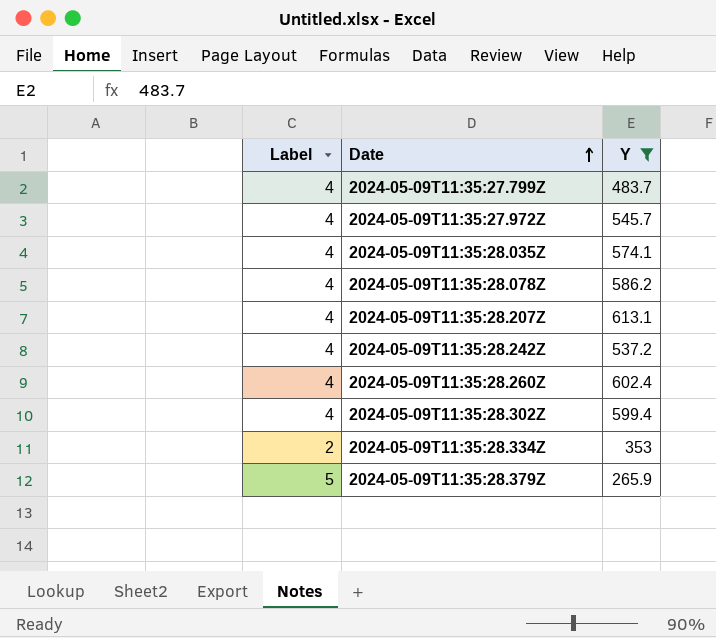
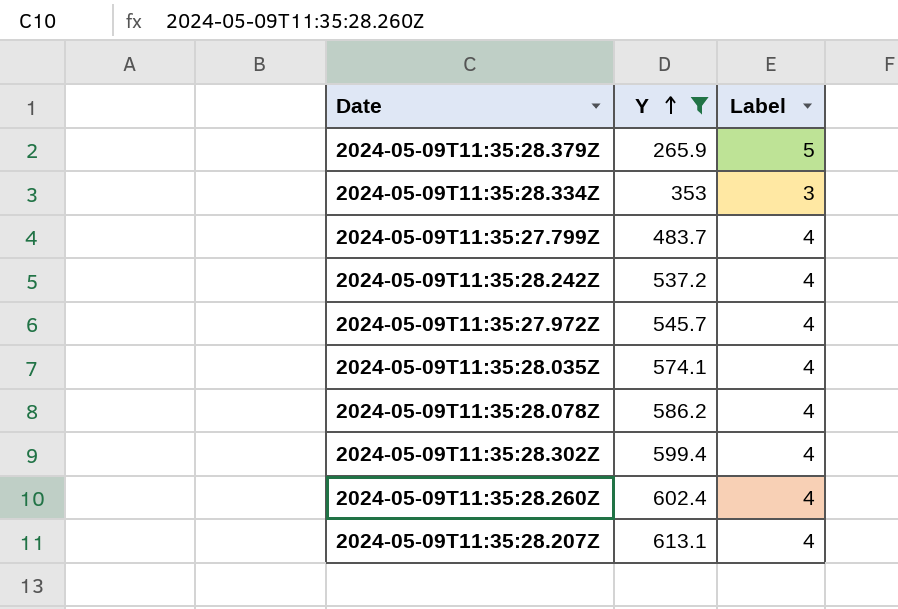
row order: Date ascending -> Y ascending
column Label | position: 1 -> 3
2024-05-09T11:35:28.334Z | Label: 2 -> 3

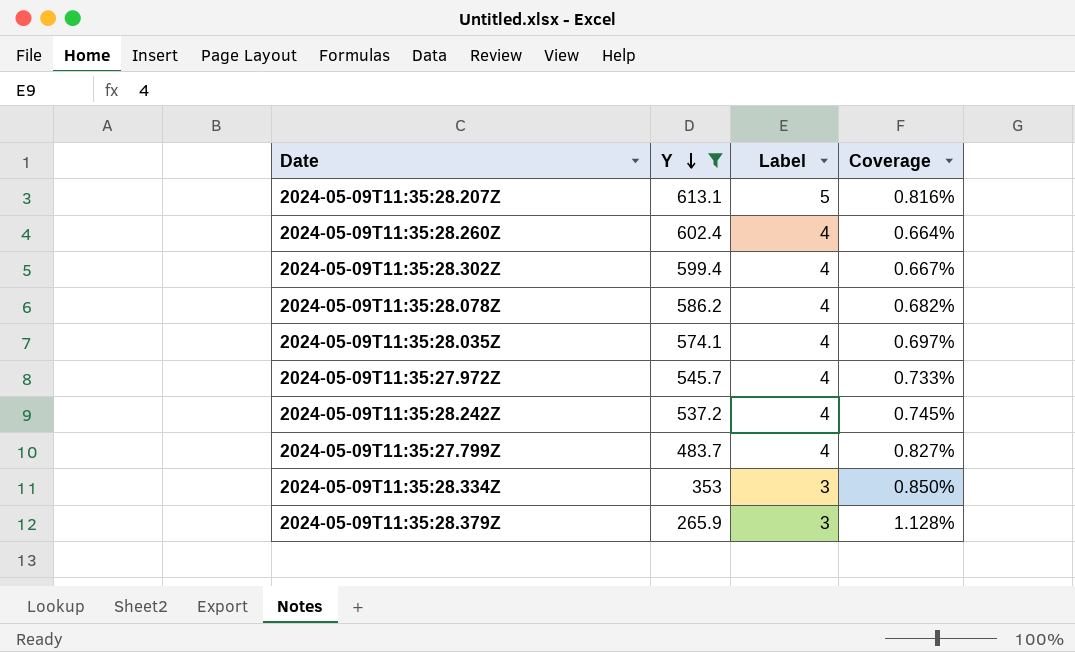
row order: Y ascending -> Y descending
column Coverage | formula: none -> [Label] / [Y]
2024-05-09T11:35:28.207Z | Label: 4 -> 5
2024-05-09T11:35:28.379Z | Label: 5 -> 3

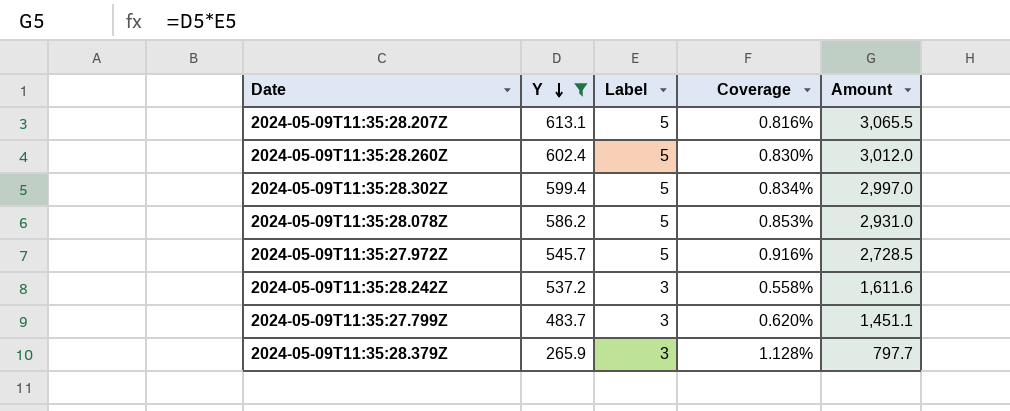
column Amount | formula: none -> [Y] * [Label]
row 2024-05-09T11:35:28.035Z: 574.1 | 4 | 0.697% -> none
row 2024-05-09T11:35:28.334Z: 353 | 3 | 0.850% -> none
2024-05-09T11:35:28.260Z | Label: 4 -> 5
2024-05-09T11:35:28.260Z | Coverage: 0.664% -> 0.830%
2024-05-09T11:35:28.302Z | Label: 4 -> 5
2024-05-09T11:35:28.302Z | Coverage: 0.667% -> 0.834%
2024-05-09T11:35:28.078Z | Label: 4 -> 5
2024-05-09T11:35:28.078Z | Coverage: 0.682% -> 0.853%
2024-05-09T11:35:27.972Z | Label: 4 -> 5
2024-05-09T11:35:27.972Z | Coverage: 0.733% -> 0.916%
2024-05-09T11:35:28.242Z | Label: 4 -> 3
2024-05-09T11:35:28.242Z | Coverage: 0.745% -> 0.558%
2024-05-09T11:35:27.799Z | Label: 4 -> 3
2024-05-09T11:35:27.799Z | Coverage: 0.827% -> 0.620%

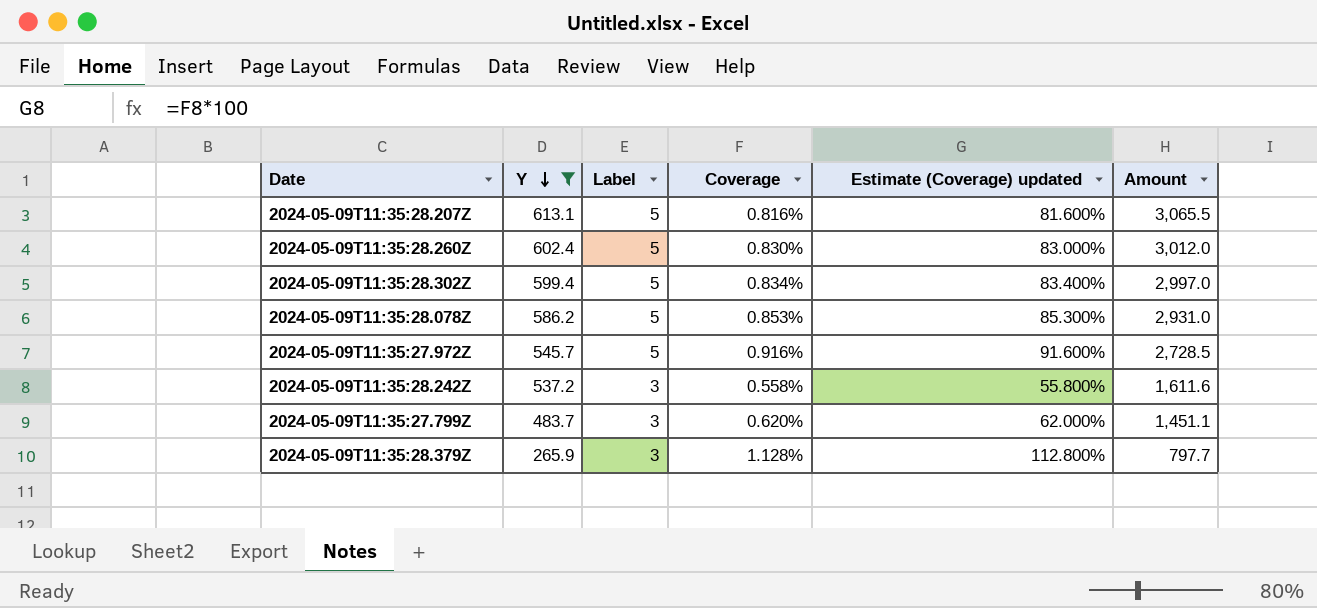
column Estimate (Coverage) updated | formula: none -> [Coverage] * 100

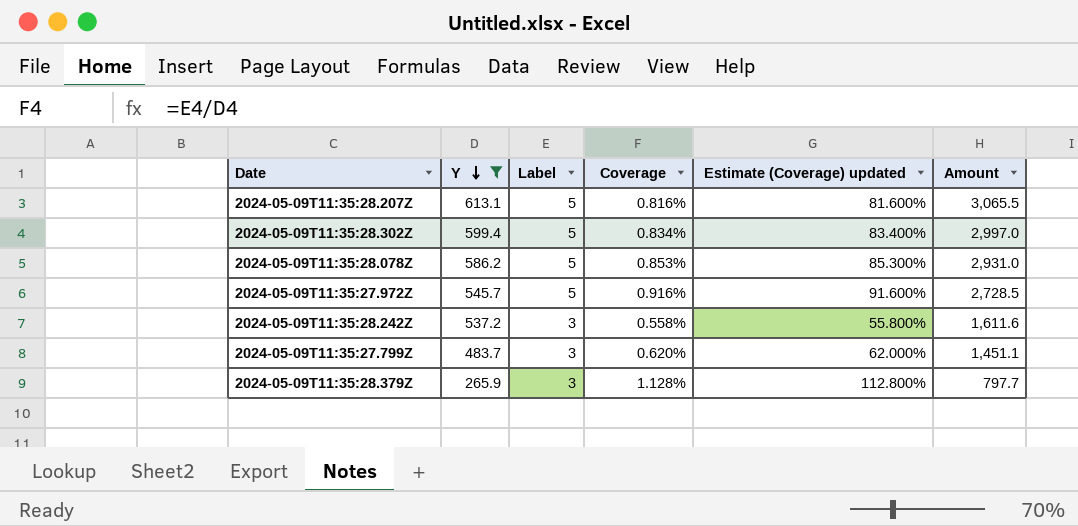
row 2024-05-09T11:35:28.260Z: 602.4 | 5 | 0.830% | 83.000% | 3,012.0 -> none

